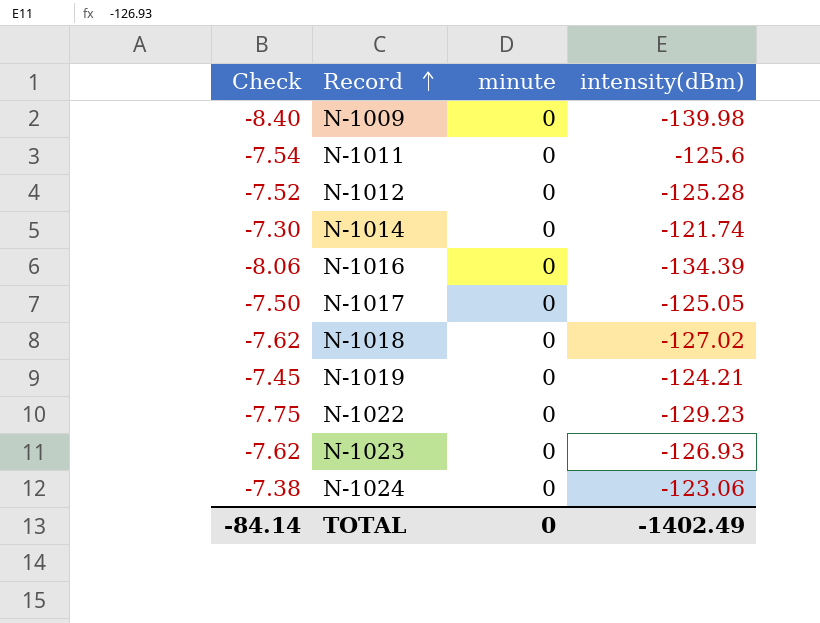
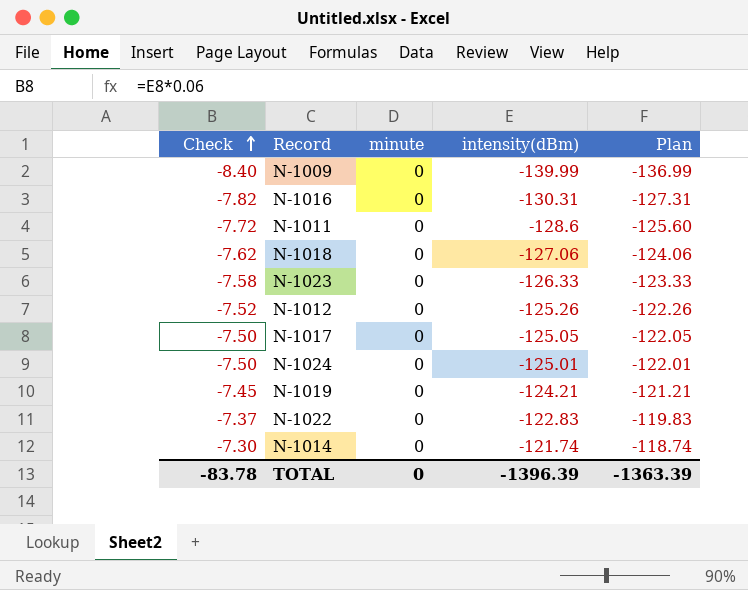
row order: Record ascending -> Check ascending
column Plan | formula: none -> [intensity(dBm)] + 3
N-1009 | intensity(dBm): -139.98 -> -139.99
N-1016 | Check: -8.06 -> -7.82
N-1016 | intensity(dBm): -134.39 -> -130.31
N-1011 | Check: -7.54 -> -7.72
N-1011 | intensity(dBm): -125.6 -> -128.6
N-1018 | intensity(dBm): -127.02 -> -127.06
N-1023 | Check: -7.62 -> -7.58
N-1023 | intensity(dBm): -126.93 -> -126.33
N-1012 | intensity(dBm): -125.28 -> -125.26
N-1024 | Check: -7.38 -> -7.50
N-1024 | intensity(dBm): -123.06 -> -125.01
N-1022 | Check: -7.75 -> -7.37
N-1022 | intensity(dBm): -129.23 -> -122.83
TOTAL | Check: -84.14 -> -83.78
TOTAL | intensity(dBm): -1402.49 -> -1396.39

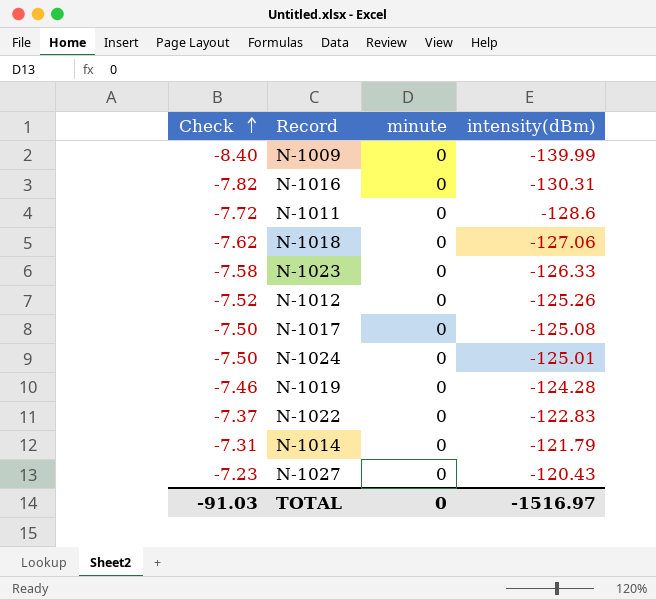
column Plan | formula: [intensity(dBm)] + 3 -> none
N-1017 | intensity(dBm): -125.05 -> -125.08
N-1019 | Check: -7.45 -> -7.46
N-1019 | intensity(dBm): -124.21 -> -124.28
N-1014 | Check: -7.30 -> -7.31
N-1014 | intensity(dBm): -121.74 -> -121.79
row N-1027: none -> -7.23 | 0 | -120.43
TOTAL | Check: -83.78 -> -91.03
TOTAL | intensity(dBm): -1396.39 -> -1516.97

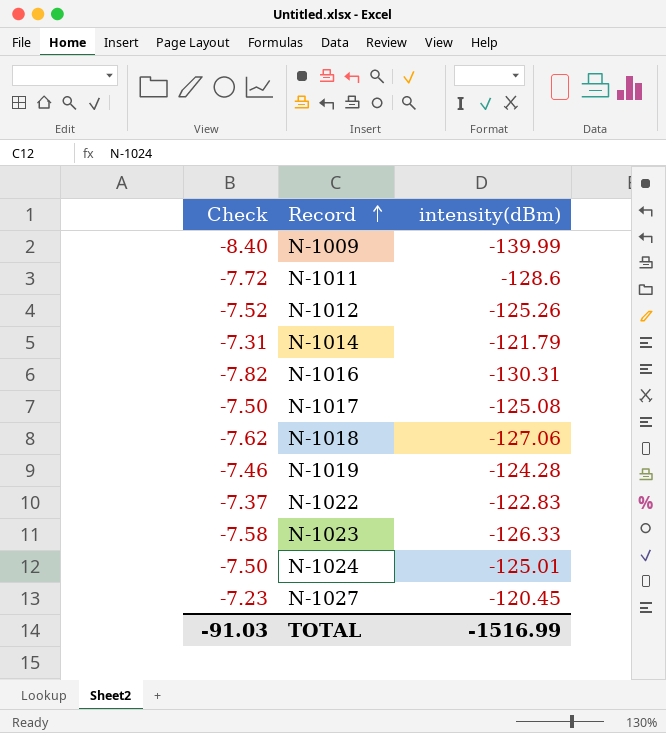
row order: Check ascending -> Record ascending
column minute | position: 3 -> none
N-1027 | intensity(dBm): -120.43 -> -120.45
TOTAL | intensity(dBm): -1516.97 -> -1516.99

